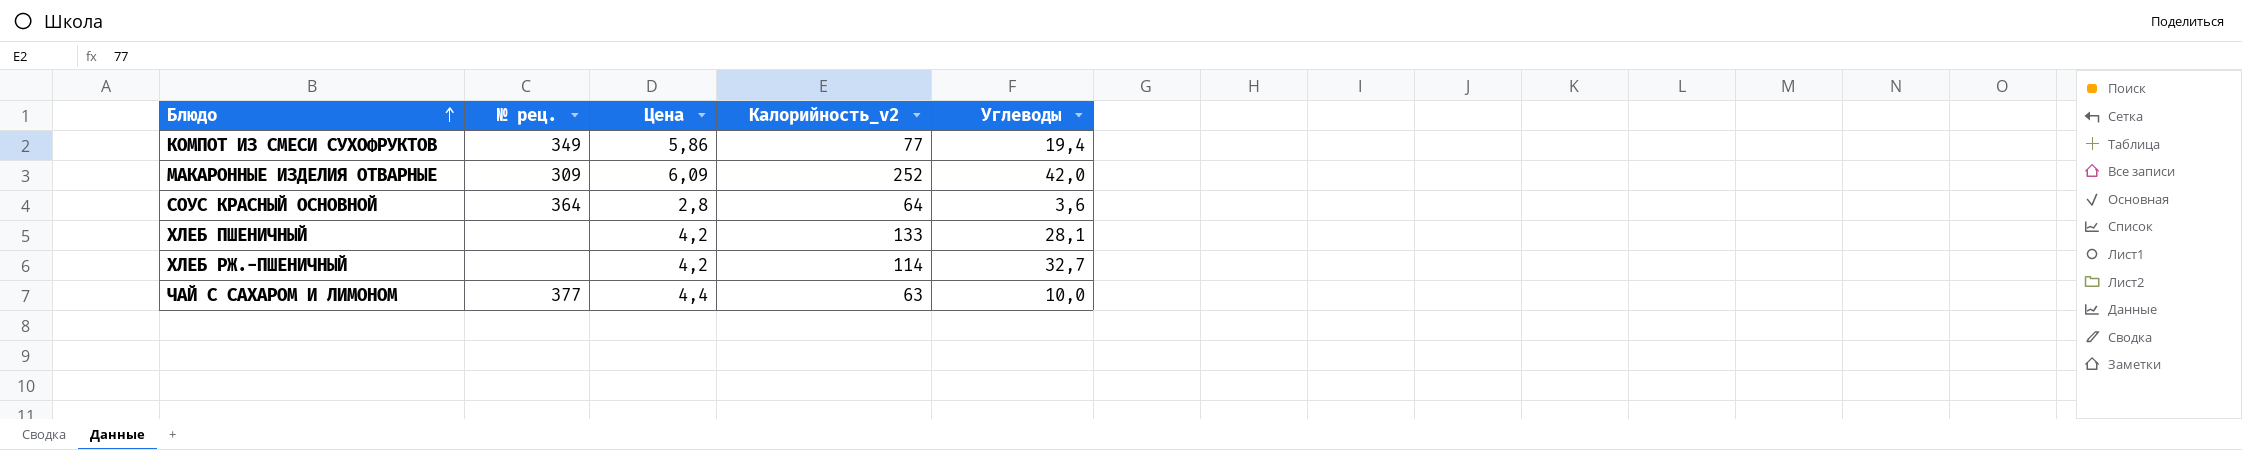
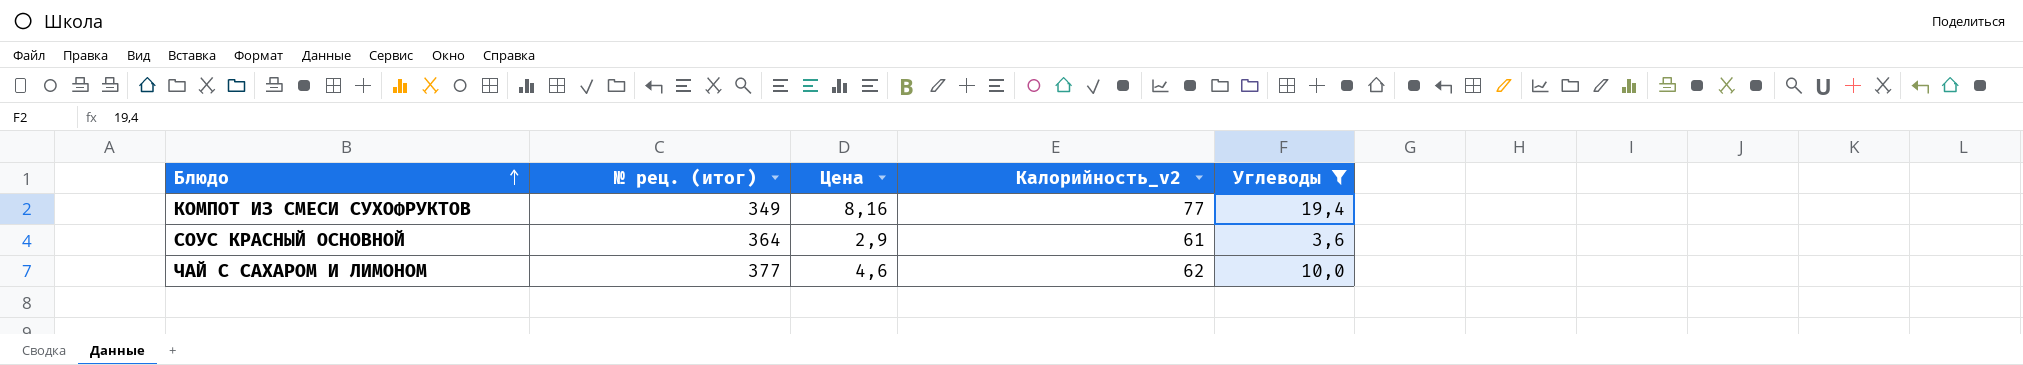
filter: none -> Углеводы <= 19,4
column name: № рец. -> № рец. (итог)
КОМПОТ ИЗ СМЕСИ СУХОФРУКТОВ | Цена: 5,86 -> 8,16
СОУС КРАСНЫЙ ОСНОВНОЙ | Цена: 2,8 -> 2,9
СОУС КРАСНЫЙ ОСНОВНОЙ | Калорийность_v2: 64 -> 61
ЧАЙ С САХАРОМ И ЛИМОНОМ | Цена: 4,4 -> 4,6
ЧАЙ С САХАРОМ И ЛИМОНОМ | Калорийность_v2: 63 -> 62

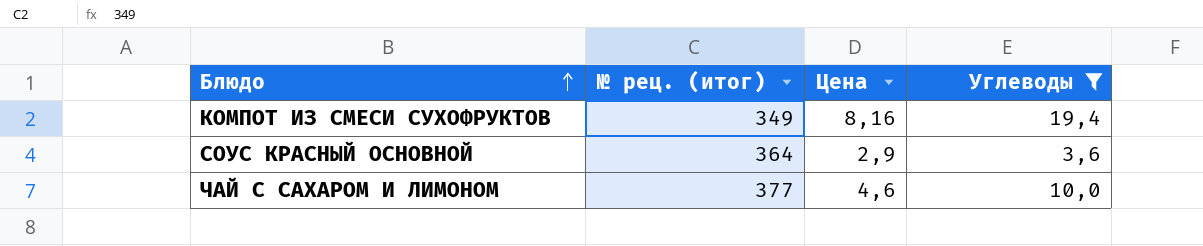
column Калорийность_v2 | position: 4 -> none

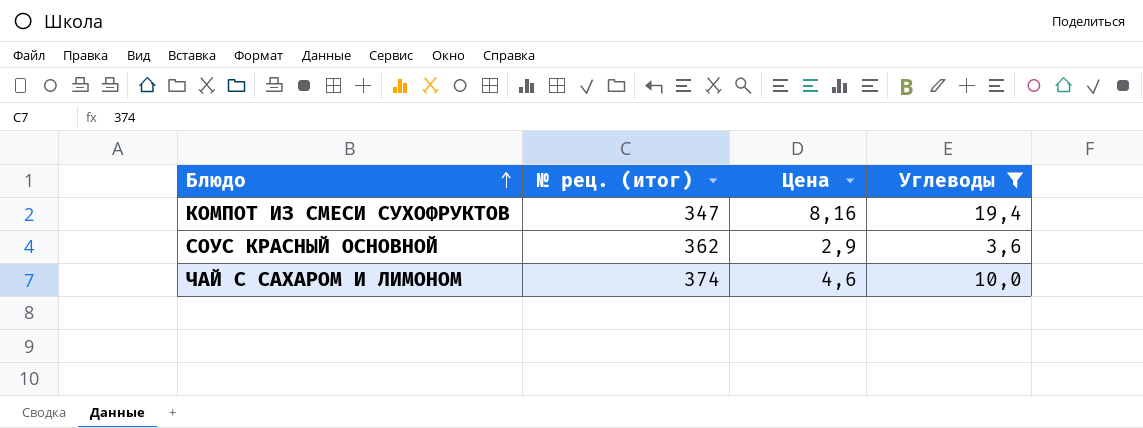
КОМПОТ ИЗ СМЕСИ СУХОФРУКТОВ | № рец. (итог): 349 -> 347
СОУС КРАСНЫЙ ОСНОВНОЙ | № рец. (итог): 364 -> 362
ЧАЙ С САХАРОМ И ЛИМОНОМ | № рец. (итог): 377 -> 374

